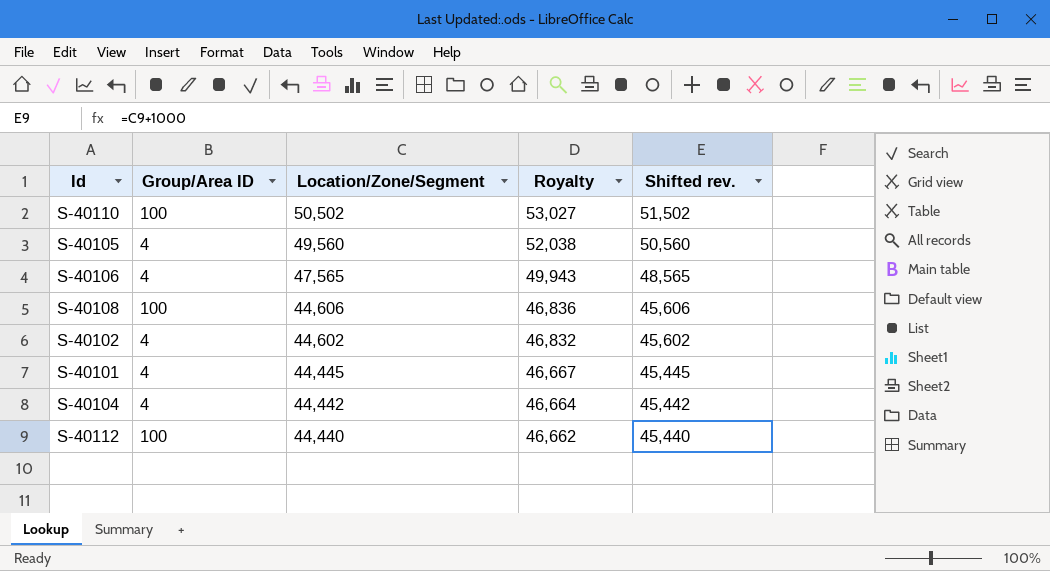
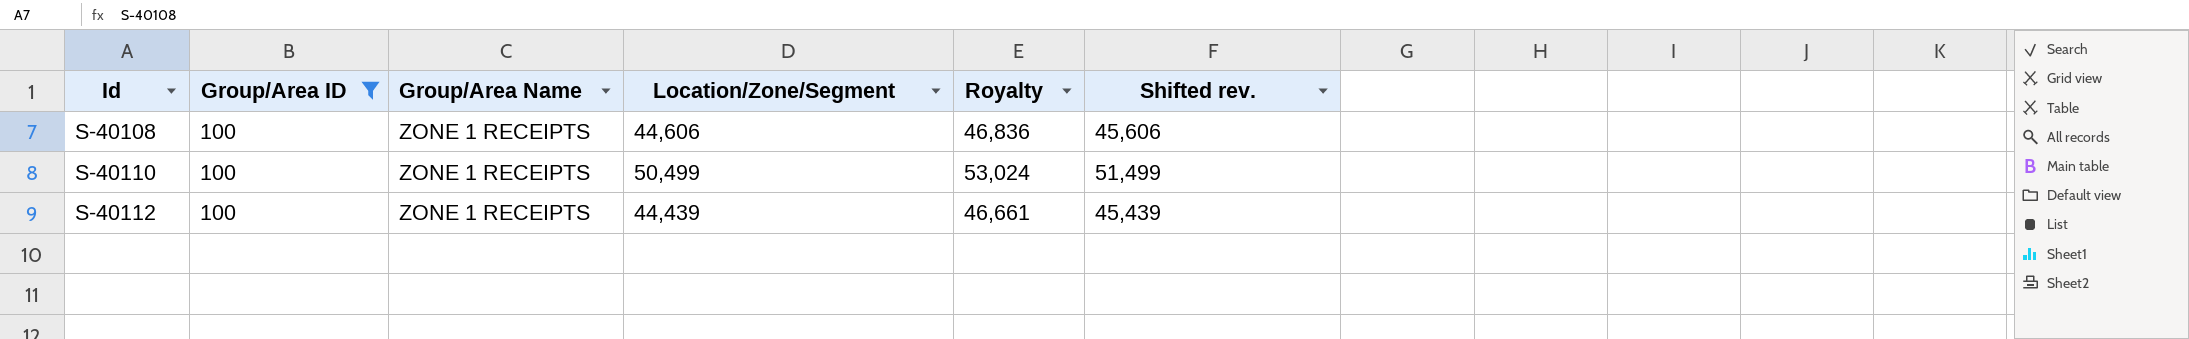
filter: none -> Group/Area ID = 100
row order: Location/Zone/Segment descending -> Id ascending
column Group/Area Name | position: none -> 3
S-40110 | Location/Zone/Segment: 50,502 -> 50,499
S-40110 | Royalty: 53,027 -> 53,024
S-40110 | Shifted rev.: 51,502 -> 51,499
S-40112 | Location/Zone/Segment: 44,440 -> 44,439
S-40112 | Royalty: 46,662 -> 46,661
S-40112 | Shifted rev.: 45,440 -> 45,439

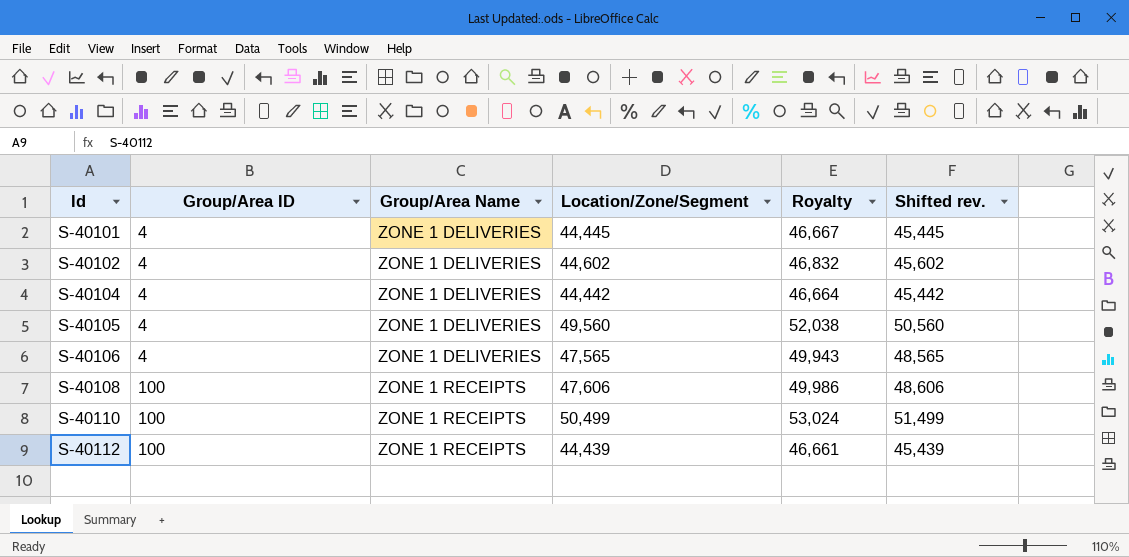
filter: Group/Area ID = 100 -> none
S-40108 | Location/Zone/Segment: 44,606 -> 47,606
S-40108 | Royalty: 46,836 -> 49,986
S-40108 | Shifted rev.: 45,606 -> 48,606

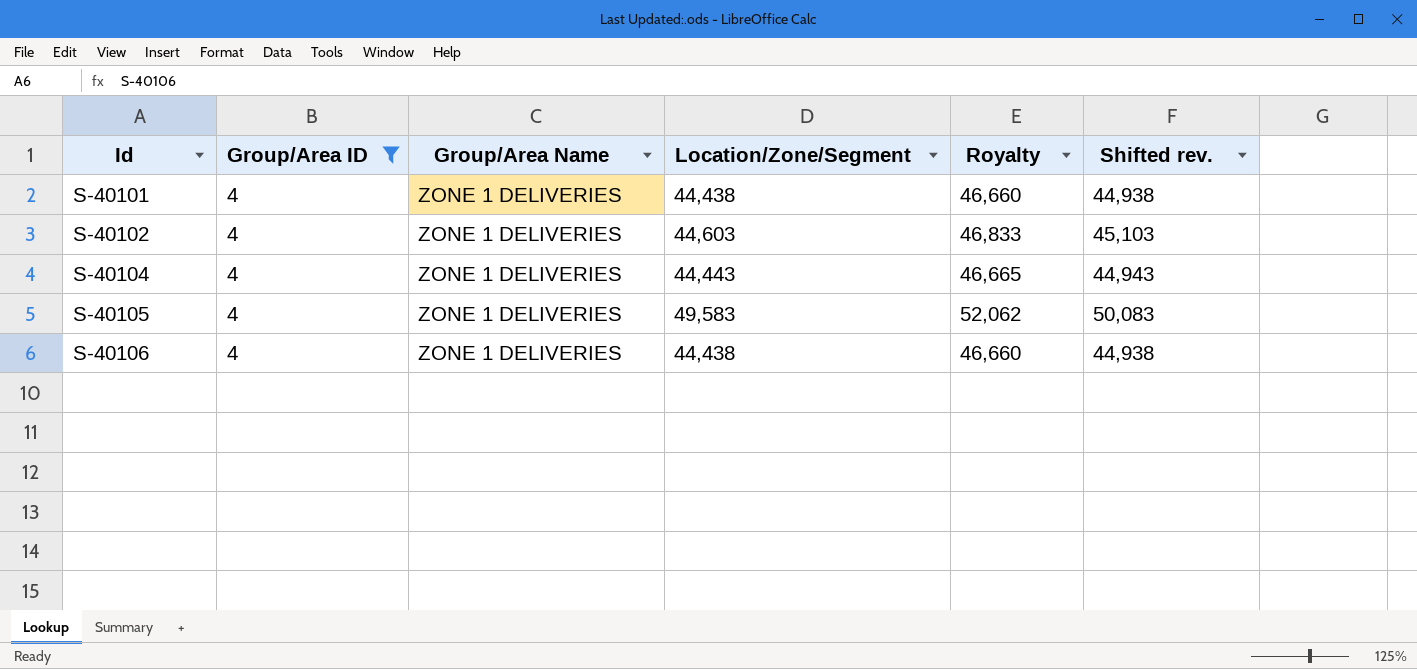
filter: none -> Group/Area ID = 4
column Shifted rev. | formula: [Location/Zone/Segment] + 1000 -> [Location/Zone/Segment] + 500
S-40101 | Location/Zone/Segment: 44,445 -> 44,438
S-40101 | Royalty: 46,667 -> 46,660
S-40102 | Location/Zone/Segment: 44,602 -> 44,603
S-40102 | Royalty: 46,832 -> 46,833
S-40104 | Location/Zone/Segment: 44,442 -> 44,443
S-40104 | Royalty: 46,664 -> 46,665
S-40105 | Location/Zone/Segment: 49,560 -> 49,583
S-40105 | Royalty: 52,038 -> 52,062
S-40106 | Location/Zone/Segment: 47,565 -> 44,438
S-40106 | Royalty: 49,943 -> 46,660

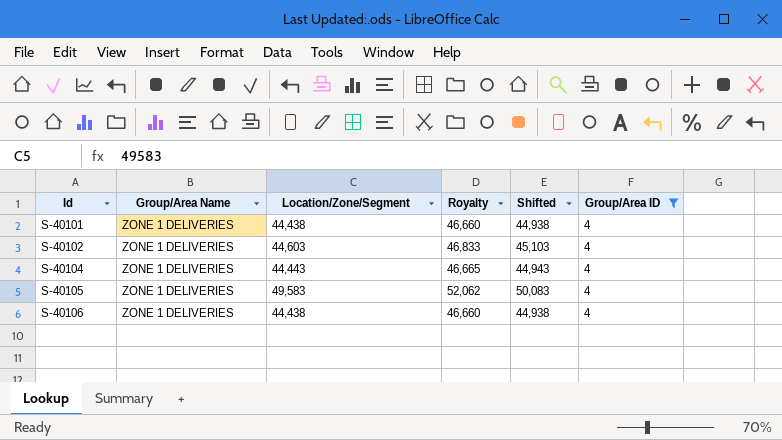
column name: Shifted rev. -> Shifted
column Group/Area ID | position: 2 -> 6

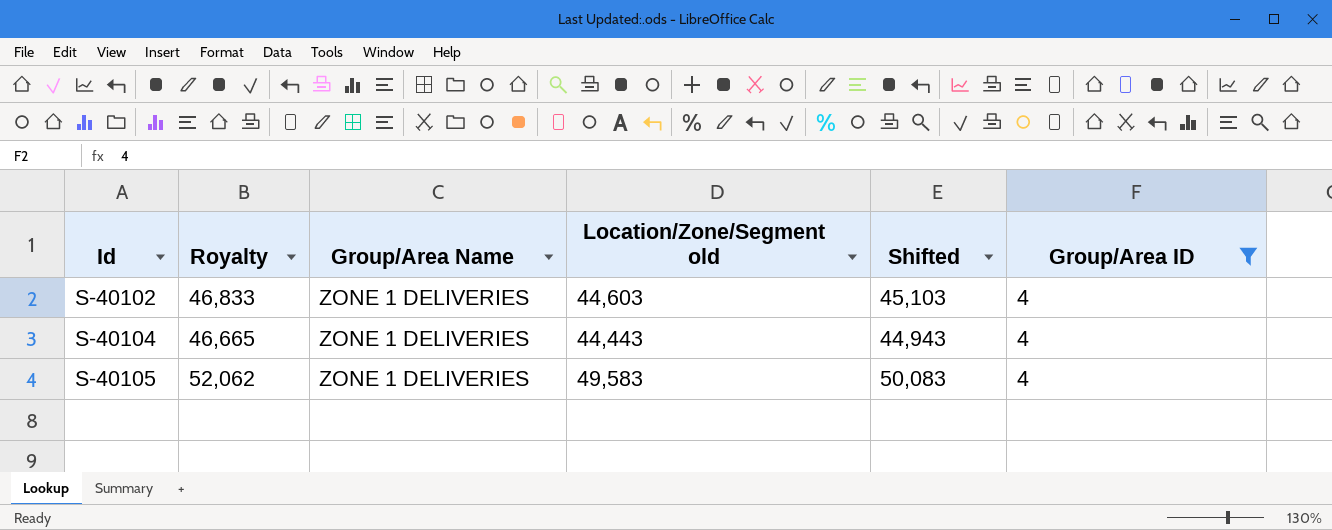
column Royalty | position: 4 -> 2
column name: Location/Zone/Segment -> Location/Zone/Segment old
row S-40101: ZONE 1 DELIVERIES | 44,438 | 46,660 | 44,938 | 4 -> none
row S-40106: ZONE 1 DELIVERIES | 44,438 | 46,660 | 44,938 | 4 -> none

